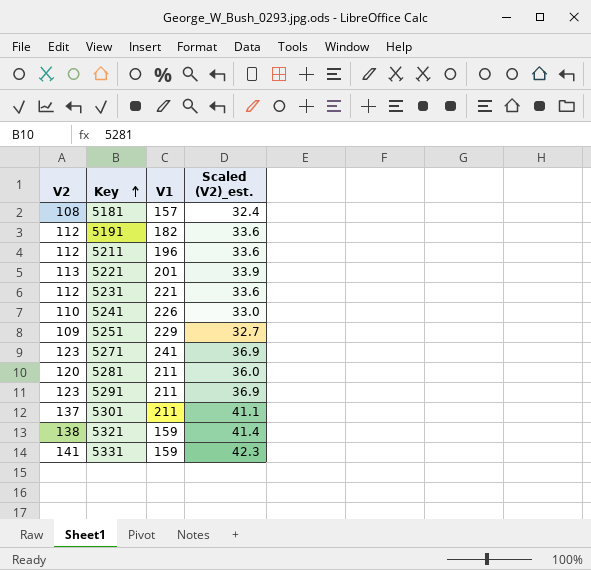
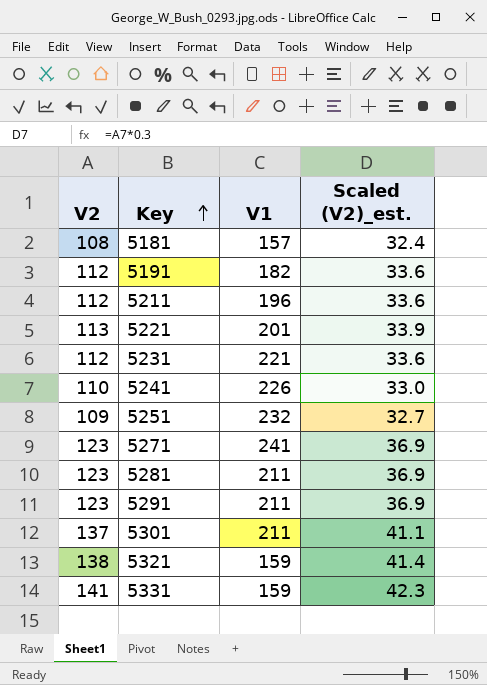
5251 | V1: 229 -> 232
5281 | V2: 120 -> 123
5281 | Scaled (V2)_est.: 36.0 -> 36.9

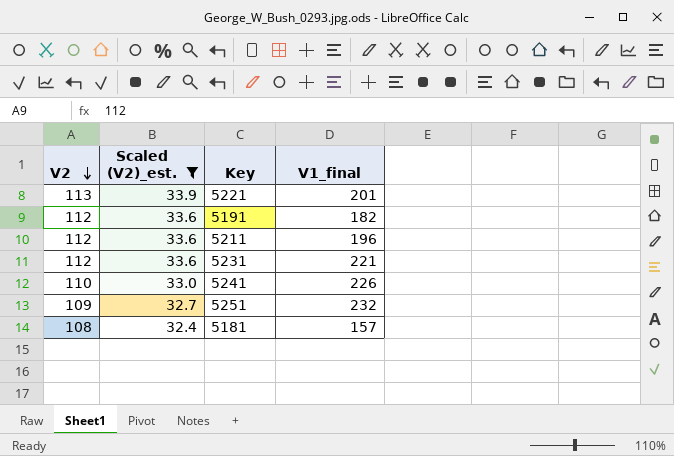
filter: none -> Scaled (V2)_est. <= 33.9
row order: Key ascending -> V2 descending
column Scaled (V2)_est. | position: 4 -> 2
column name: V1 -> V1_final

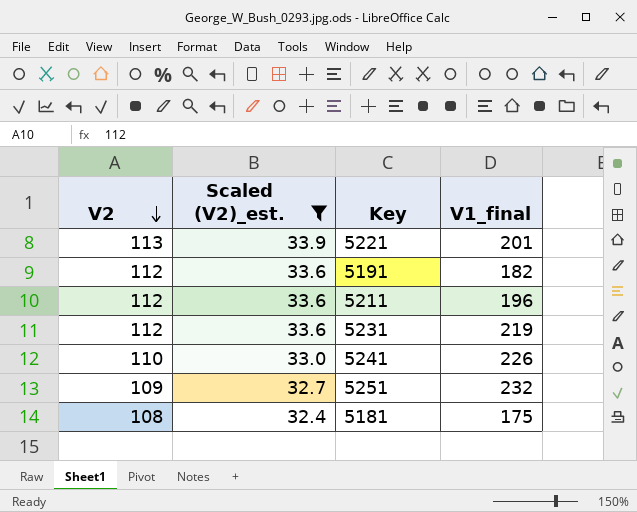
5231 | V1_final: 221 -> 219
5181 | V1_final: 157 -> 175

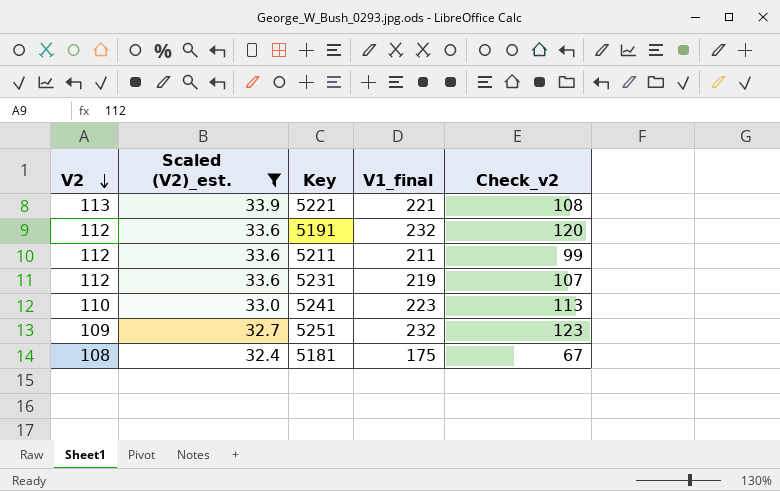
column Check_v2 | formula: none -> [V1_final] - [V2]
5221 | V1_final: 201 -> 221
5191 | V1_final: 182 -> 232
5211 | V1_final: 196 -> 211
5241 | V1_final: 226 -> 223

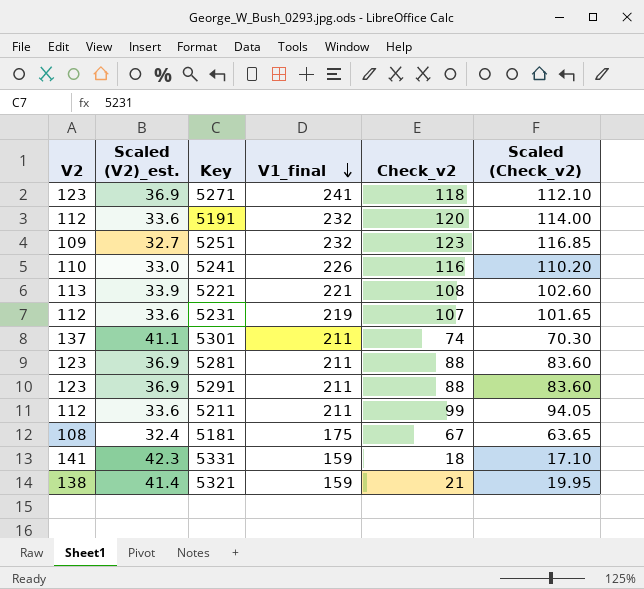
filter: Scaled (V2)_est. <= 33.9 -> none
row order: V2 descending -> V1_final descending
column Scaled (Check_v2) | formula: none -> [Check_v2] * 0.95
5241 | V1_final: 223 -> 226
5241 | Check_v2: 113 -> 116

